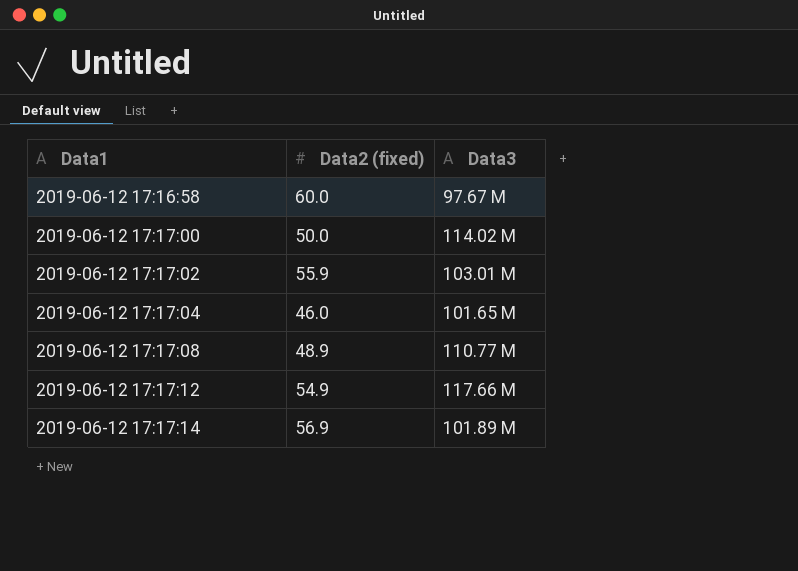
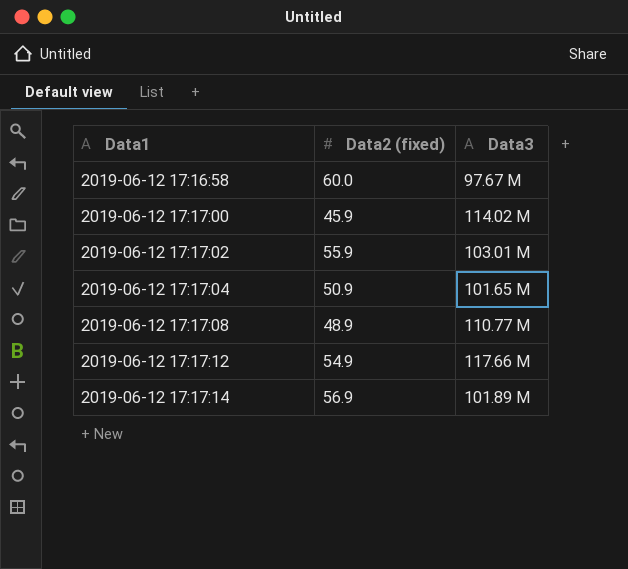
2019-06-12 17:17:00 | Data2 (fixed): 50.0 -> 45.9
2019-06-12 17:17:04 | Data2 (fixed): 46.0 -> 50.9

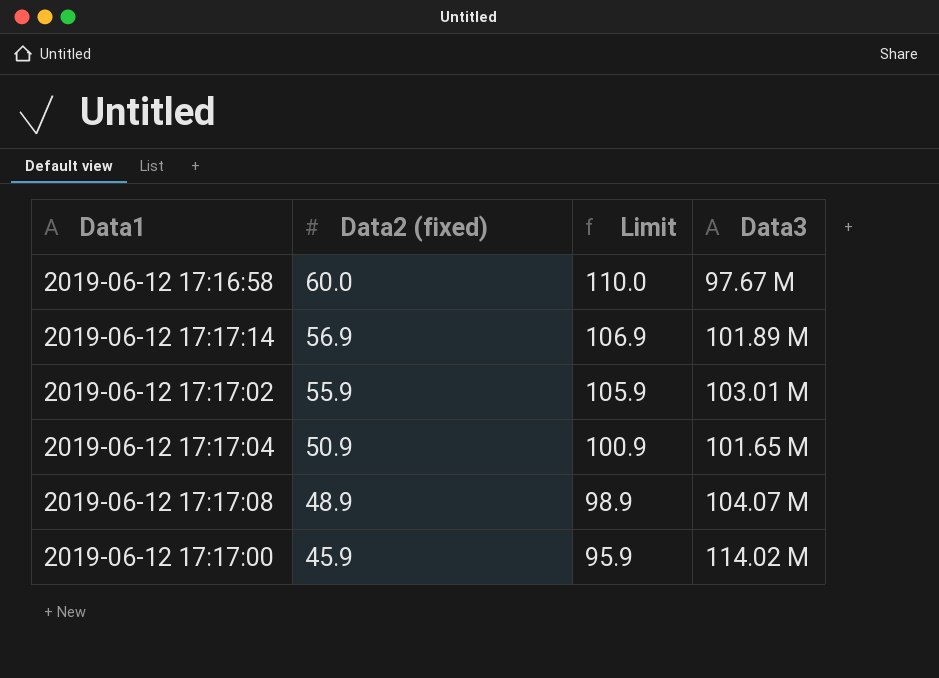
row order: Data1 ascending -> Data2 (fixed) descending
column Limit | formula: none -> [Data2 (fixed)] + 50
row 2019-06-12 17:17:12: 54.9 | 117.66 M -> none
2019-06-12 17:17:08 | Data3: 110.77 M -> 104.07 M

